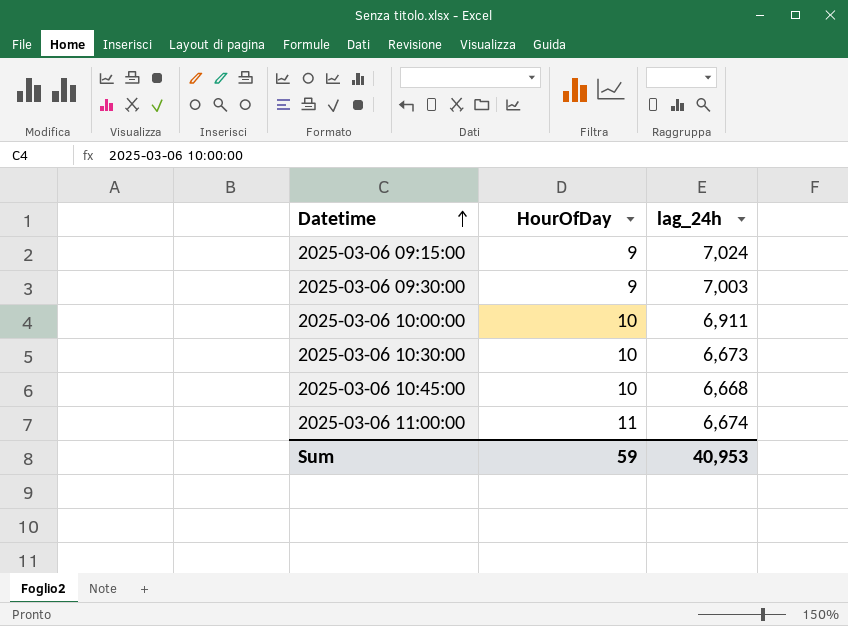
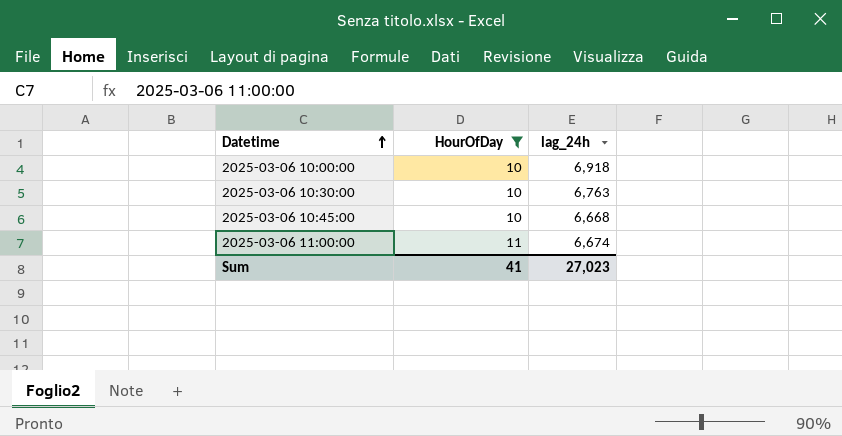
filter: none -> HourOfDay != 9
2025-03-06 10:00:00 | lag_24h: 6,911 -> 6,918
2025-03-06 10:30:00 | lag_24h: 6,673 -> 6,763
Sum | HourOfDay: 59 -> 41
Sum | lag_24h: 40,953 -> 27,023

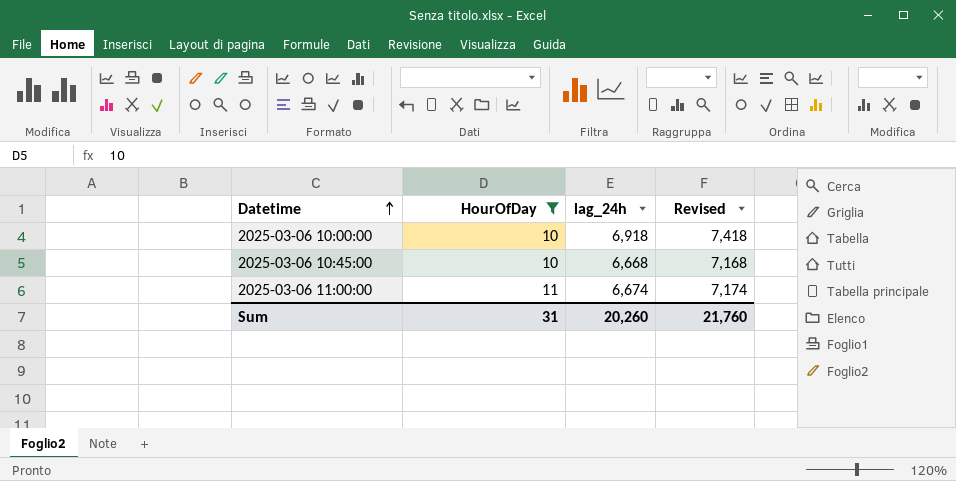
column Revised | formula: none -> [lag_24h] + 500
row 2025-03-06 10:30:00: 10 | 6,763 -> none
Sum | HourOfDay: 41 -> 31
Sum | lag_24h: 27,023 -> 20,260

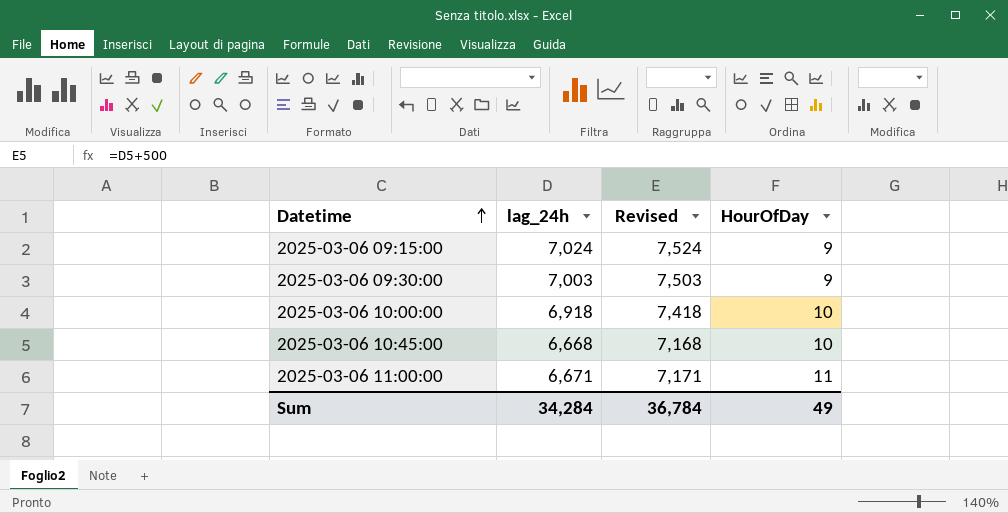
filter: HourOfDay != 9 -> none
column HourOfDay | position: 2 -> 4
2025-03-06 11:00:00 | lag_24h: 6,674 -> 6,671
2025-03-06 11:00:00 | Revised: 7,174 -> 7,171
Sum | lag_24h: 20,260 -> 34,284
Sum | Revised: 21,760 -> 36,784
Sum | HourOfDay: 31 -> 49

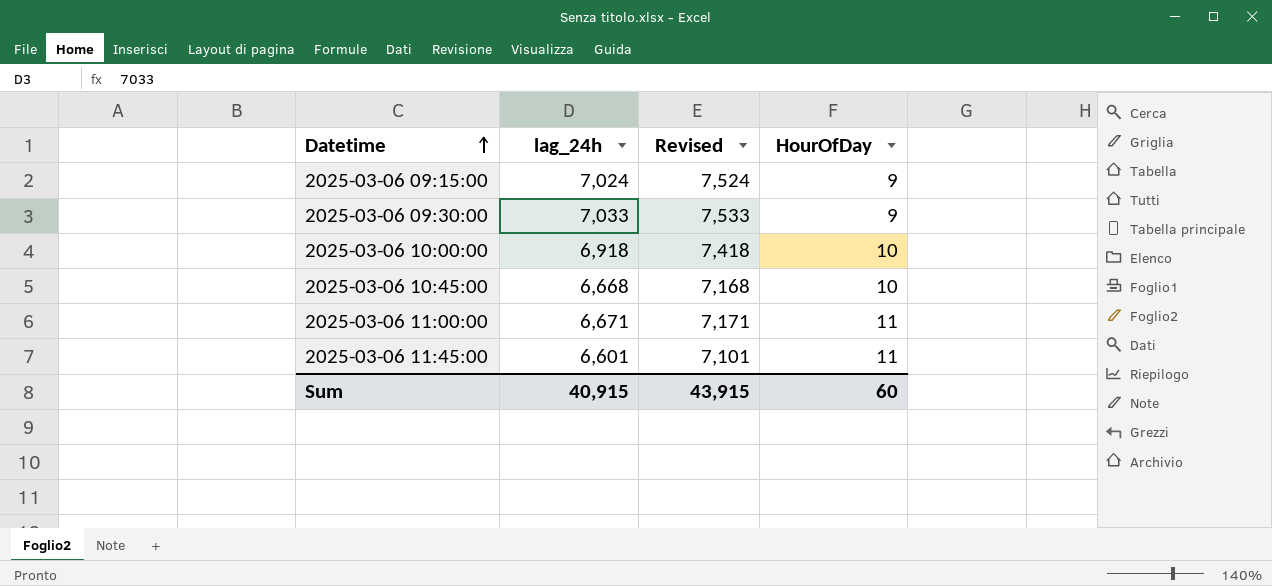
2025-03-06 09:30:00 | lag_24h: 7,003 -> 7,033
2025-03-06 09:30:00 | Revised: 7,503 -> 7,533
row 2025-03-06 11:45:00: none -> 6,601 | 7,101 | 11
Sum | lag_24h: 34,284 -> 40,915
Sum | Revised: 36,784 -> 43,915
Sum | HourOfDay: 49 -> 60

